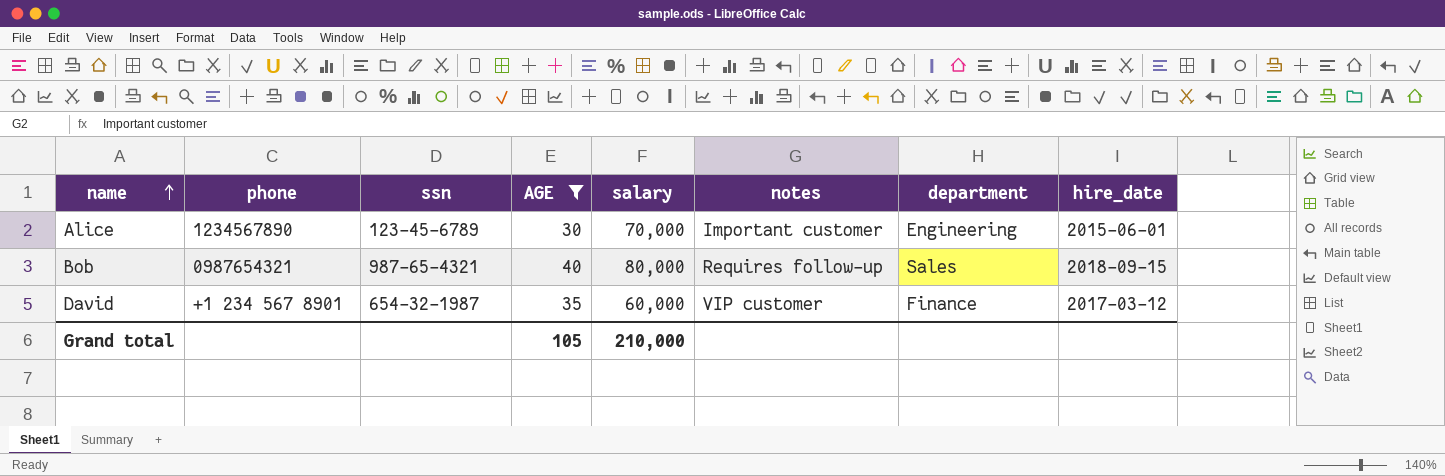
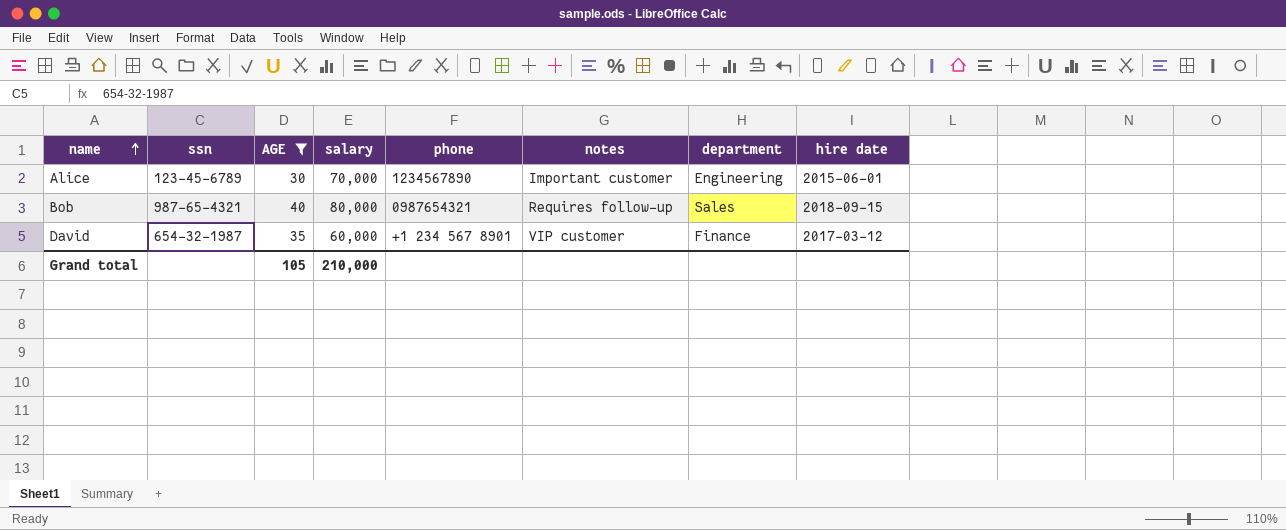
column phone | position: 2 -> 5
column name: hire_date -> hire date

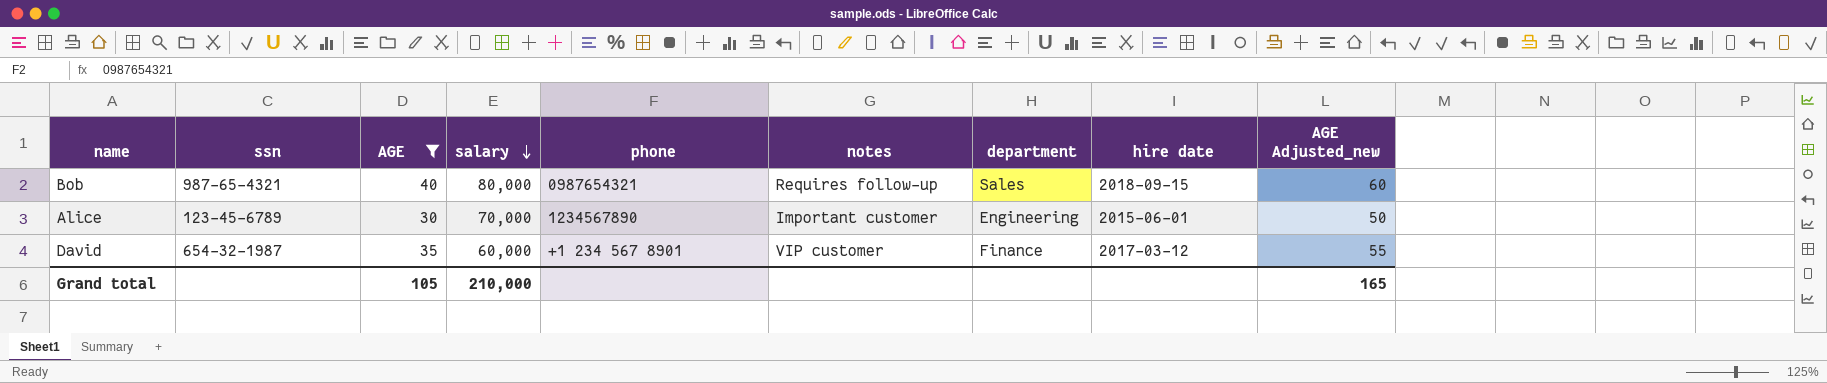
row order: name ascending -> salary descending
column AGE Adjusted_new | formula: none -> [AGE] + 20

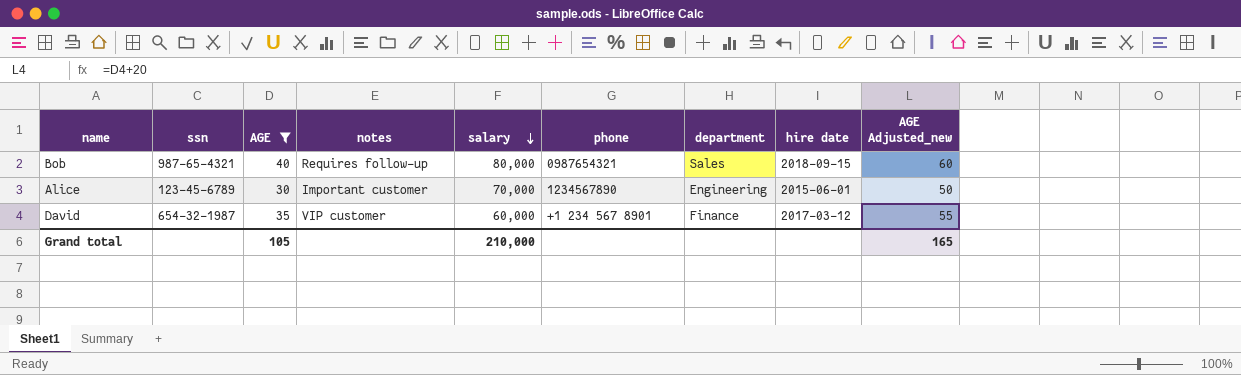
column notes | position: 6 -> 4

